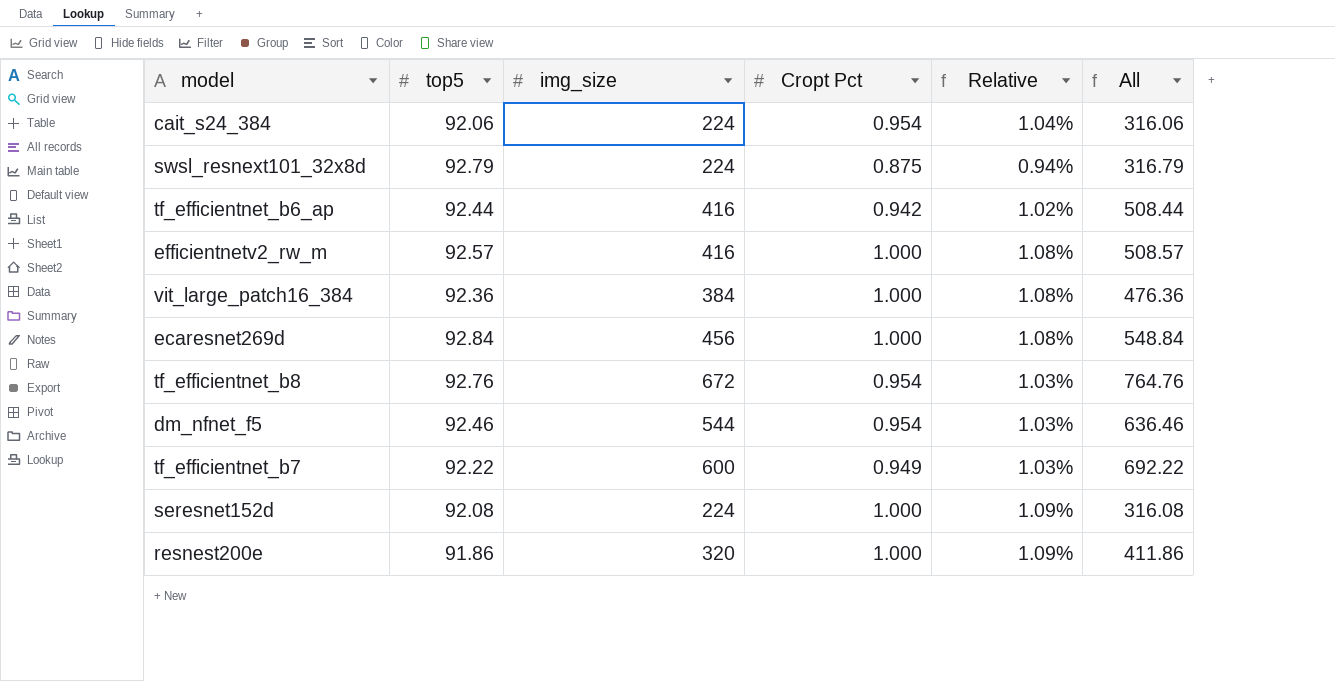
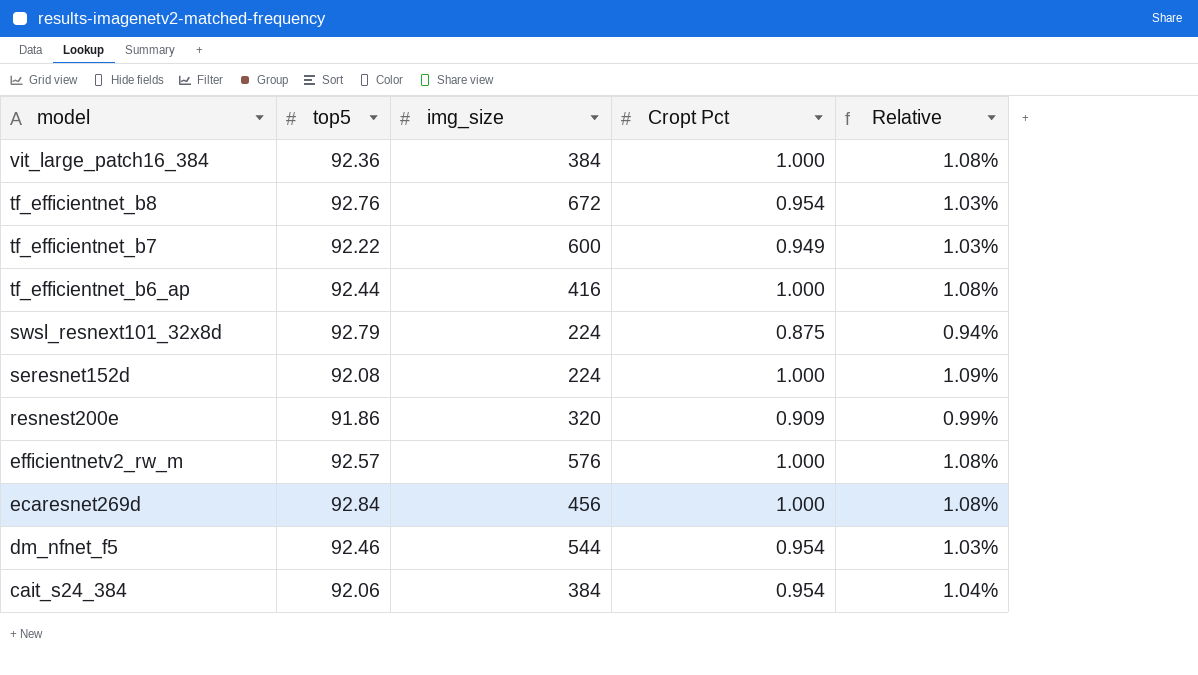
row order: none -> model descending
column All | formula: [top5] + [img_size] -> none
tf_efficientnet_b6_ap | Cropt Pct: 0.942 -> 1.000
tf_efficientnet_b6_ap | Relative: 1.02% -> 1.08%
resnest200e | Cropt Pct: 1.000 -> 0.909
resnest200e | Relative: 1.09% -> 0.99%
efficientnetv2_rw_m | img_size: 416 -> 576
cait_s24_384 | img_size: 224 -> 384

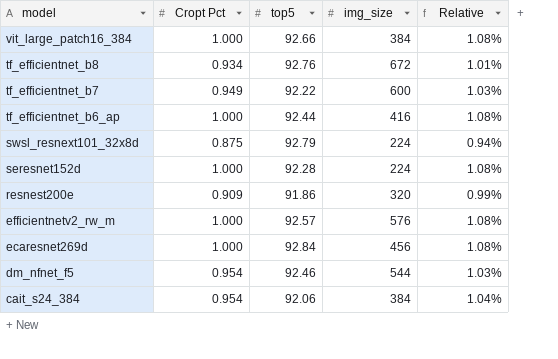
column Cropt Pct | position: 4 -> 2
vit_large_patch16_384 | top5: 92.36 -> 92.66
tf_efficientnet_b8 | Cropt Pct: 0.954 -> 0.934
tf_efficientnet_b8 | Relative: 1.03% -> 1.01%
seresnet152d | top5: 92.08 -> 92.28
seresnet152d | Relative: 1.09% -> 1.08%

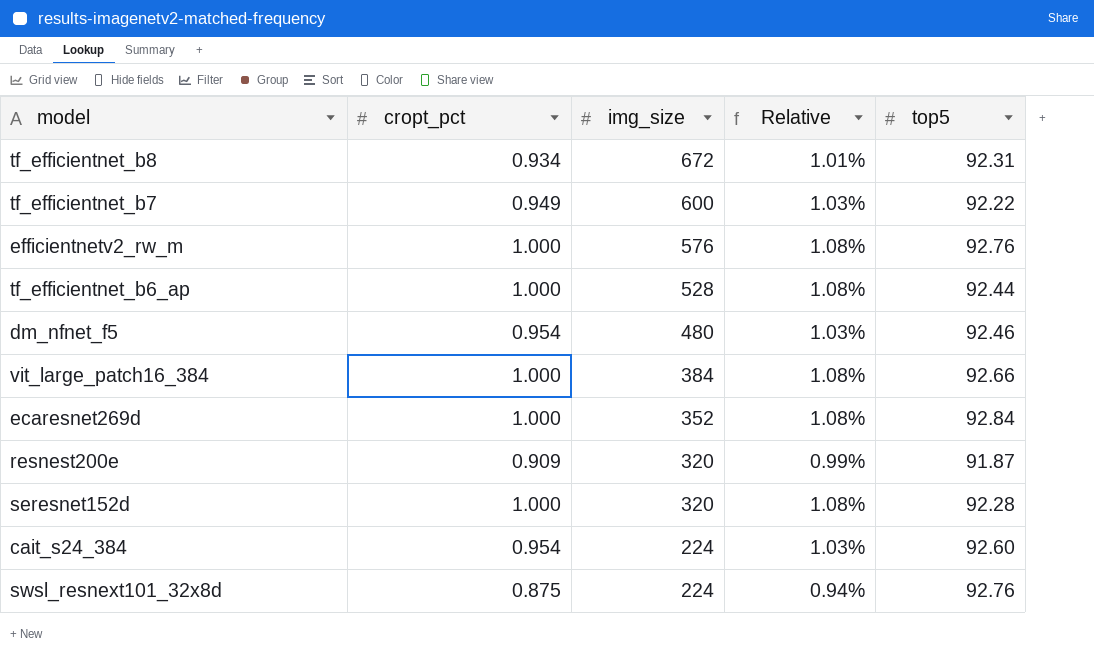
row order: model descending -> img_size descending
column name: Cropt Pct -> cropt_pct
column top5 | position: 3 -> 5
tf_efficientnet_b8 | top5: 92.76 -> 92.31
efficientnetv2_rw_m | top5: 92.57 -> 92.76
tf_efficientnet_b6_ap | img_size: 416 -> 528
dm_nfnet_f5 | img_size: 544 -> 480
ecaresnet269d | img_size: 456 -> 352
resnest200e | top5: 91.86 -> 91.87
seresnet152d | img_size: 224 -> 320
cait_s24_384 | img_size: 384 -> 224
cait_s24_384 | Relative: 1.04% -> 1.03%
cait_s24_384 | top5: 92.06 -> 92.60
swsl_resnext101_32x8d | top5: 92.79 -> 92.76

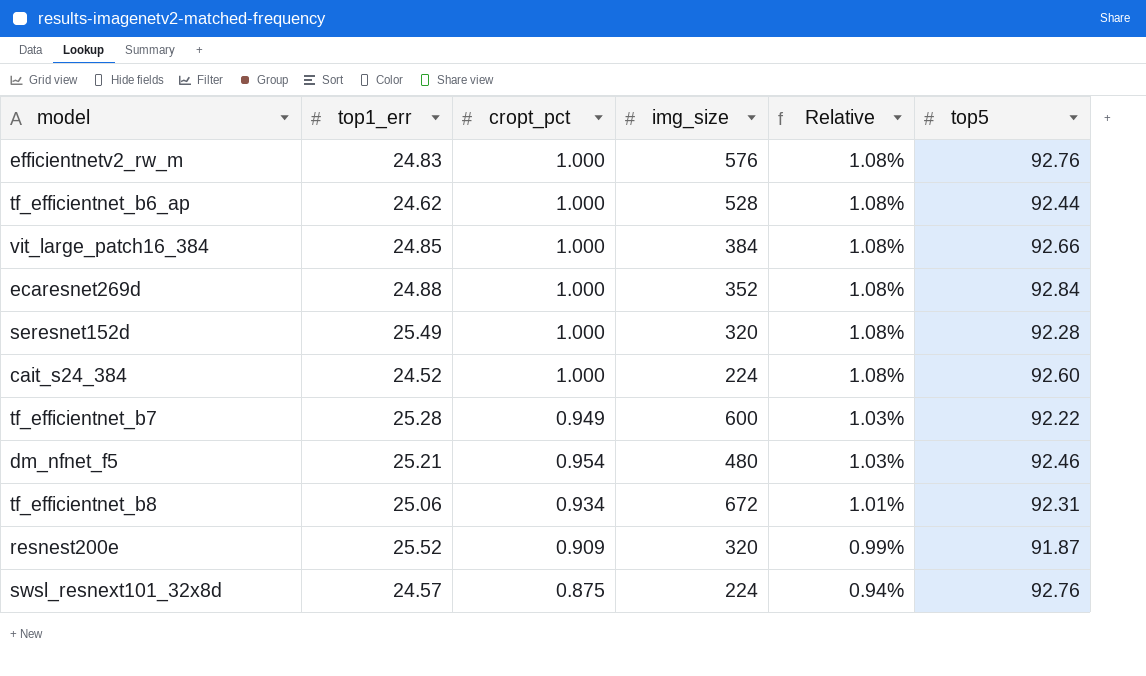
row order: img_size descending -> Relative descending
column top1_err | position: none -> 2
cait_s24_384 | cropt_pct: 0.954 -> 1.000
cait_s24_384 | Relative: 1.03% -> 1.08%

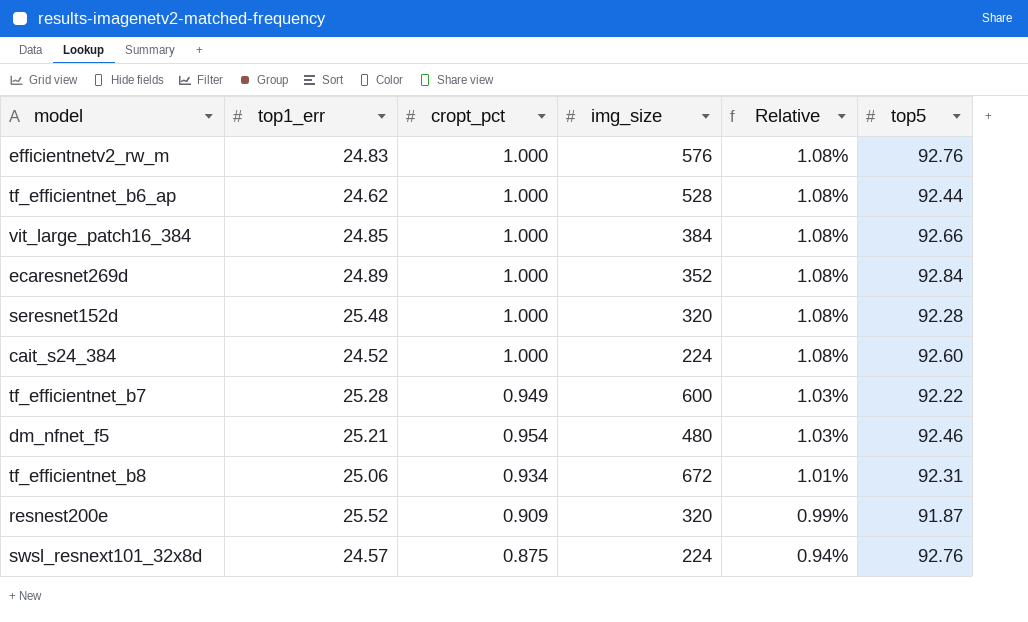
ecaresnet269d | top1_err: 24.88 -> 24.89
seresnet152d | top1_err: 25.49 -> 25.48

